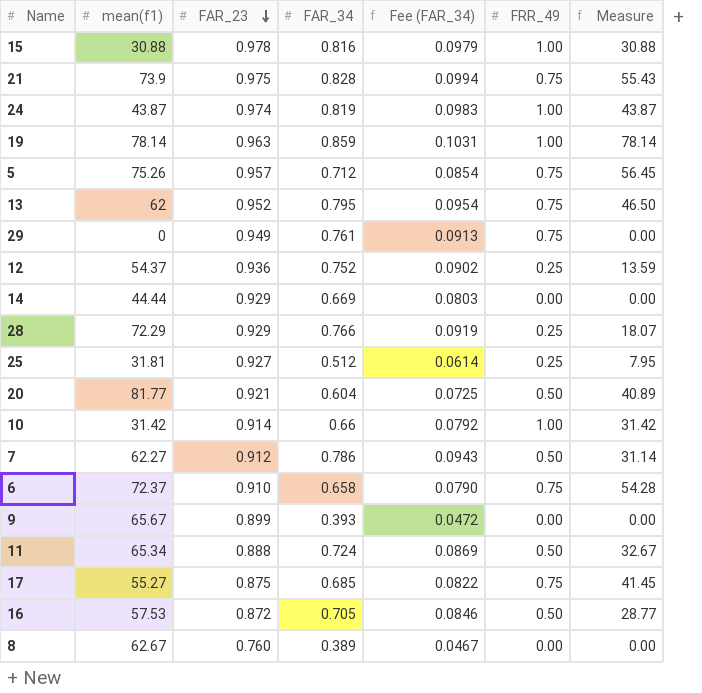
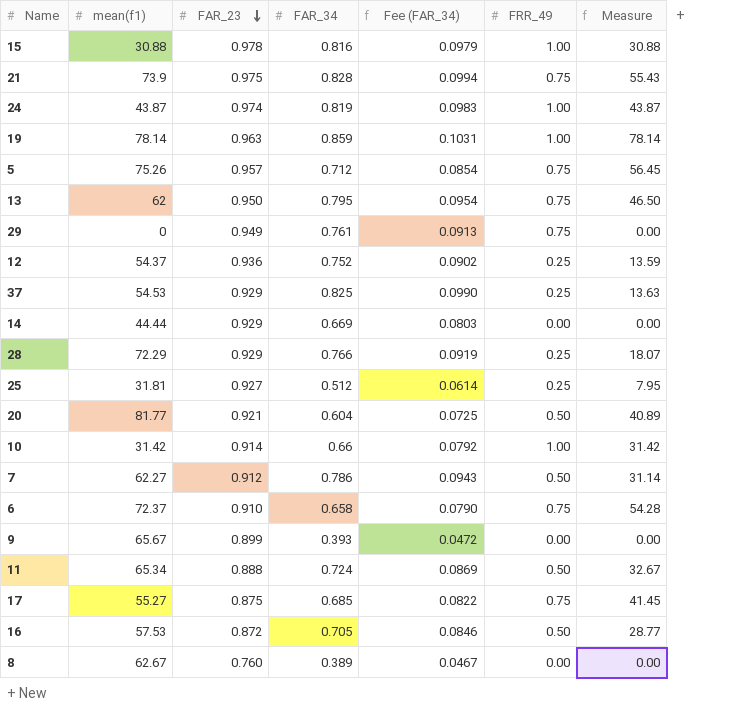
13 | FAR_23: 0.952 -> 0.950
row 37: none -> 54.53 | 0.929 | 0.825 | 0.0990 | 0.25 | 13.63

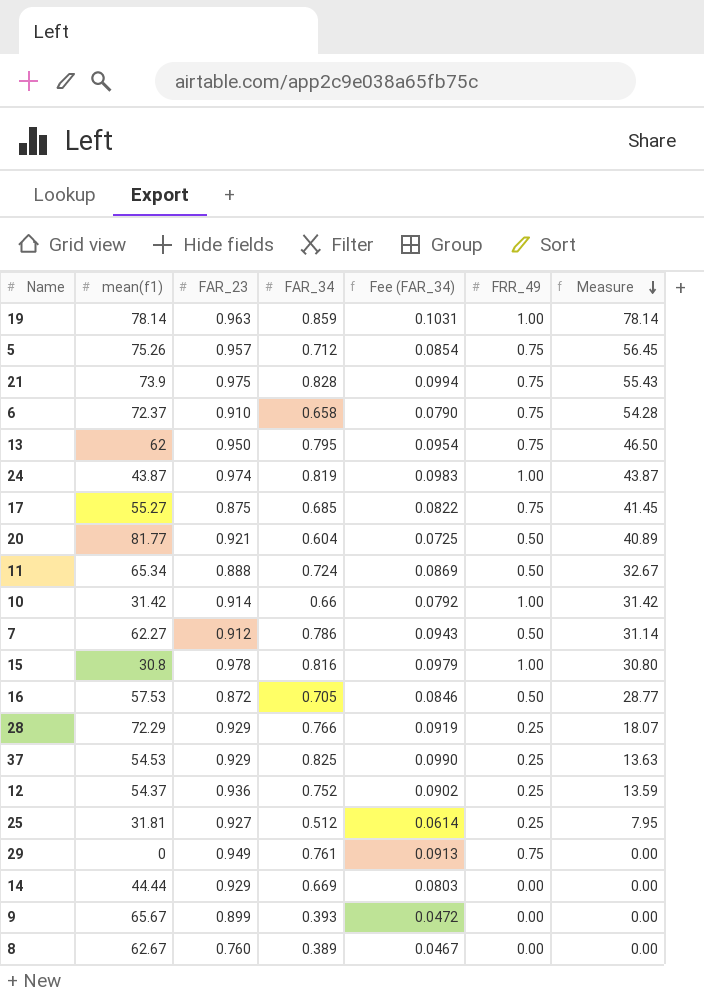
row order: FAR_23 descending -> Measure descending
15 | mean(f1): 30.88 -> 30.8
15 | Measure: 30.88 -> 30.80

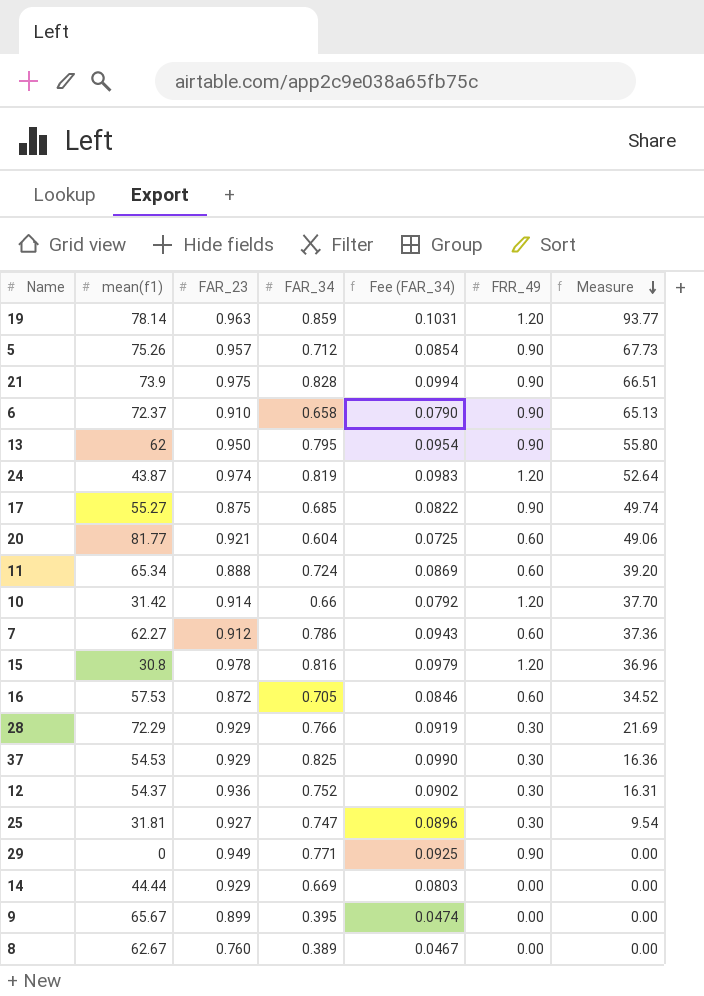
19 | FRR_49: 1.00 -> 1.20
19 | Measure: 78.14 -> 93.77
5 | FRR_49: 0.75 -> 0.90
5 | Measure: 56.45 -> 67.73
21 | FRR_49: 0.75 -> 0.90
21 | Measure: 55.43 -> 66.51
6 | FRR_49: 0.75 -> 0.90
6 | Measure: 54.28 -> 65.13
13 | FRR_49: 0.75 -> 0.90
13 | Measure: 46.50 -> 55.80
24 | FRR_49: 1.00 -> 1.20
24 | Measure: 43.87 -> 52.64
17 | FRR_49: 0.75 -> 0.90
17 | Measure: 41.45 -> 49.74
20 | FRR_49: 0.50 -> 0.60
20 | Measure: 40.89 -> 49.06
11 | FRR_49: 0.50 -> 0.60
11 | Measure: 32.67 -> 39.20
10 | FRR_49: 1.00 -> 1.20
10 | Measure: 31.42 -> 37.70
7 | FRR_49: 0.50 -> 0.60
7 | Measure: 31.14 -> 37.36
15 | FRR_49: 1.00 -> 1.20
15 | Measure: 30.80 -> 36.96
16 | FRR_49: 0.50 -> 0.60
16 | Measure: 28.77 -> 34.52
28 | FRR_49: 0.25 -> 0.30
28 | Measure: 18.07 -> 21.69
37 | FRR_49: 0.25 -> 0.30
37 | Measure: 13.63 -> 16.36
12 | FRR_49: 0.25 -> 0.30
12 | Measure: 13.59 -> 16.31
25 | FAR_34: 0.512 -> 0.747
25 | Fee (FAR_34): 0.0614 -> 0.0896
25 | FRR_49: 0.25 -> 0.30
25 | Measure: 7.95 -> 9.54
29 | FAR_34: 0.761 -> 0.771
29 | Fee (FAR_34): 0.0913 -> 0.0925
29 | FRR_49: 0.75 -> 0.90
9 | FAR_34: 0.393 -> 0.395
9 | Fee (FAR_34): 0.0472 -> 0.0474

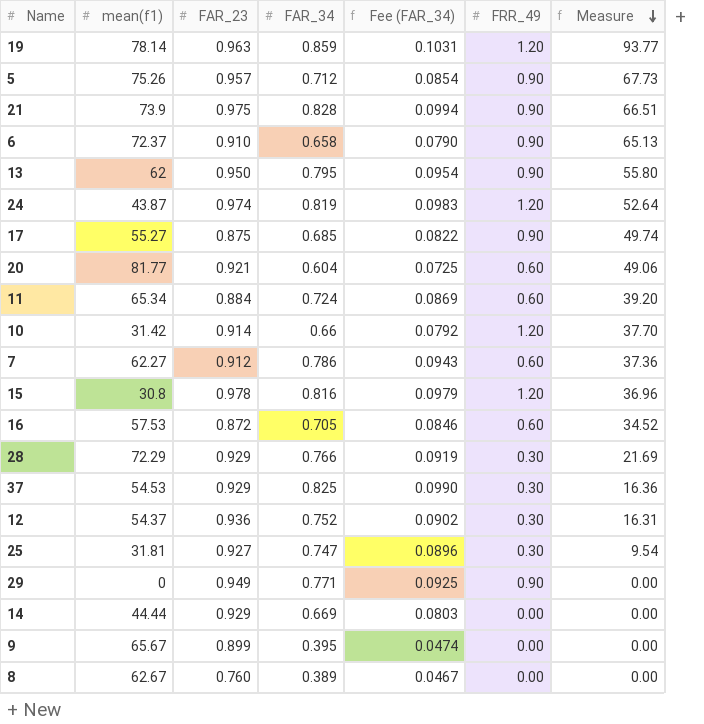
11 | FAR_23: 0.888 -> 0.884

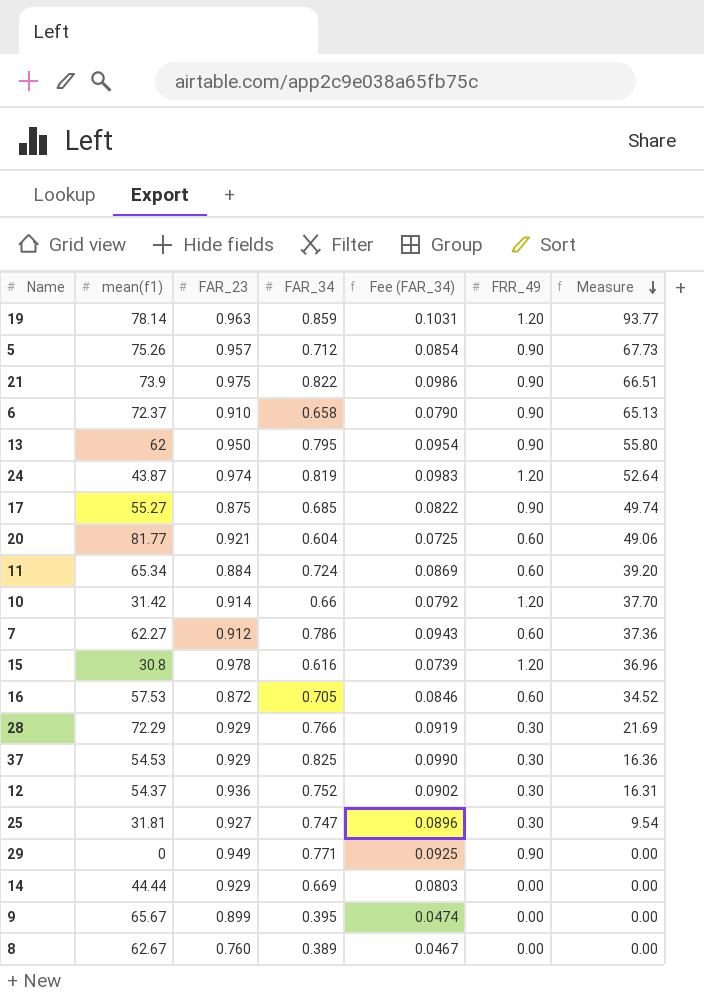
21 | FAR_34: 0.828 -> 0.822
21 | Fee (FAR_34): 0.0994 -> 0.0986
15 | FAR_34: 0.816 -> 0.616
15 | Fee (FAR_34): 0.0979 -> 0.0739

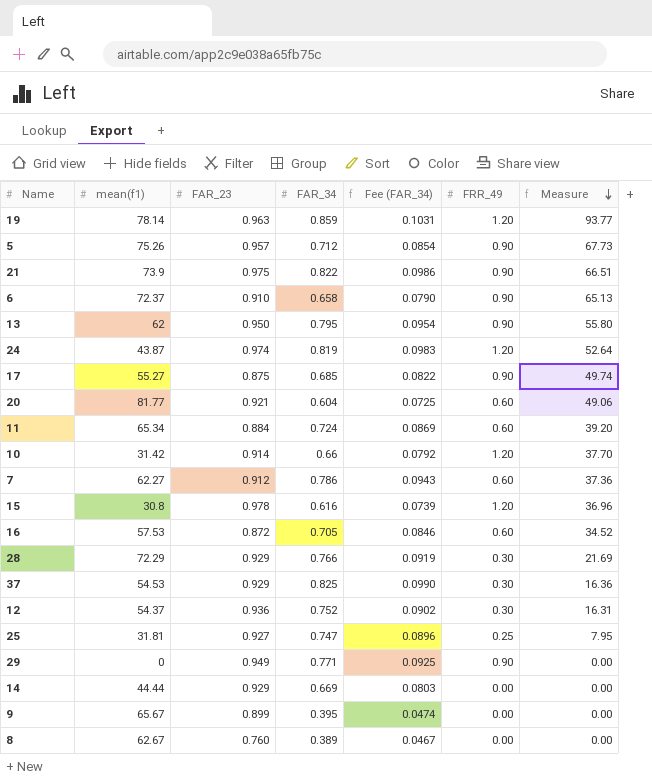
25 | FRR_49: 0.30 -> 0.25
25 | Measure: 9.54 -> 7.95

